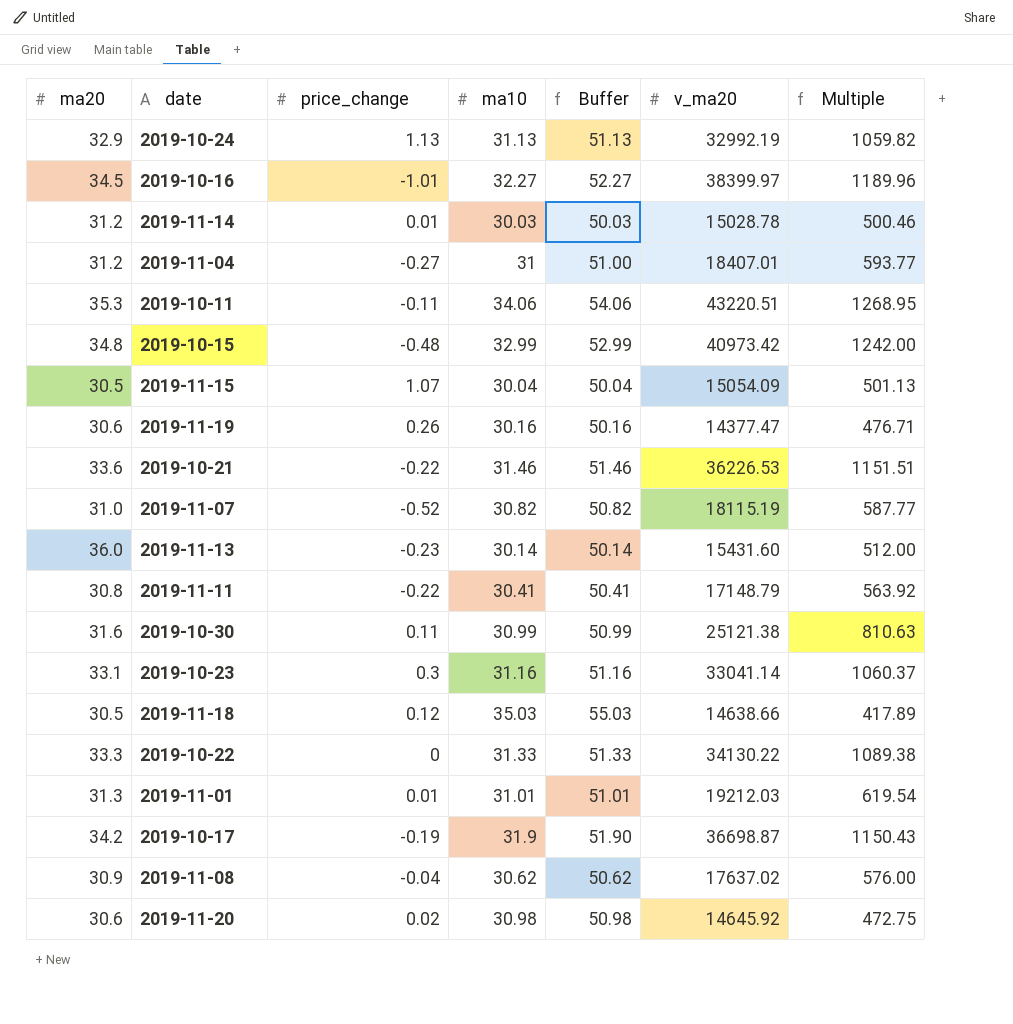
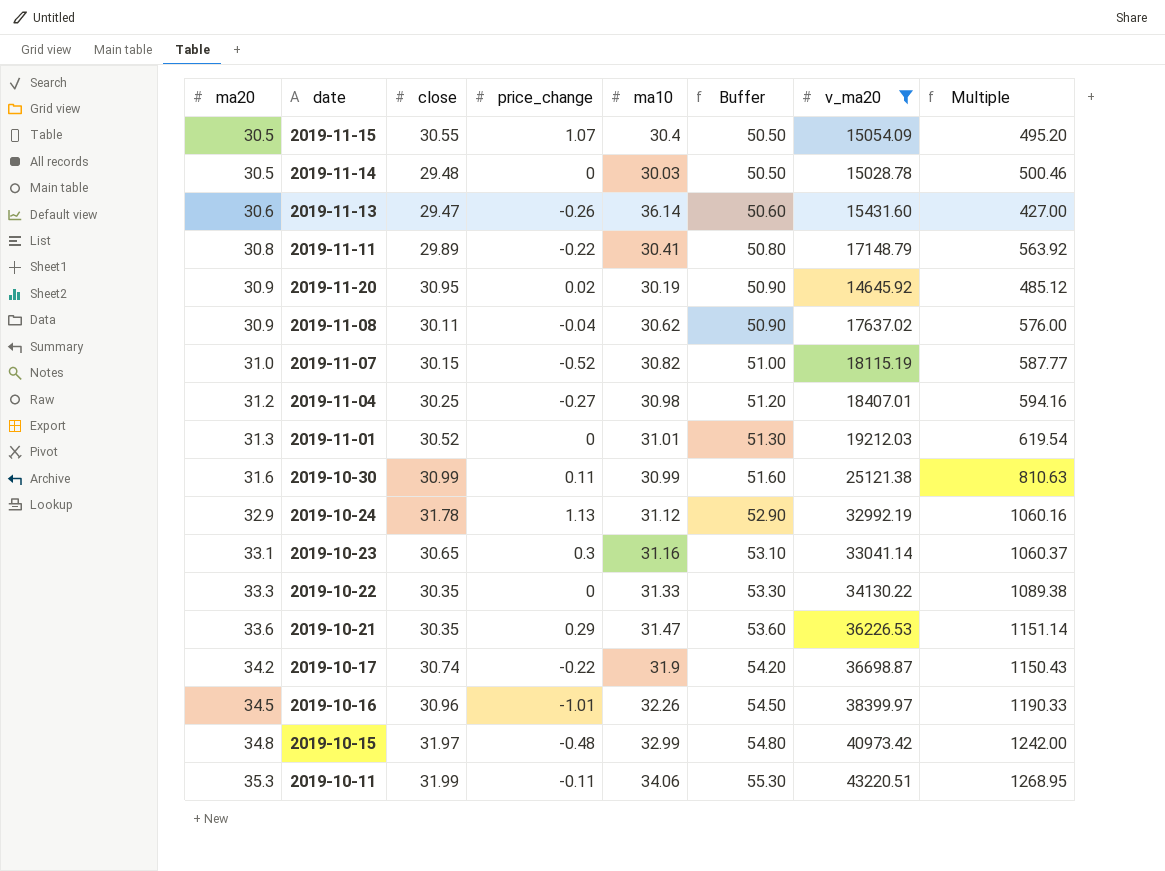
filter: none -> v_ma20 >= 14645.92
row order: none -> ma20 ascending
column close | position: none -> 3
column Buffer | formula: [ma10] + 20 -> [ma20] + 20
2019-11-15 | ma10: 30.04 -> 30.4
2019-11-15 | Multiple: 501.13 -> 495.20
2019-11-14 | ma20: 31.2 -> 30.5
2019-11-14 | price_change: 0.01 -> 0
2019-11-13 | ma20: 36.0 -> 30.6
2019-11-13 | price_change: -0.23 -> -0.26
2019-11-13 | ma10: 30.14 -> 36.14
2019-11-13 | Multiple: 512.00 -> 427.00
2019-11-20 | ma20: 30.6 -> 30.9
2019-11-20 | ma10: 30.98 -> 30.19
2019-11-20 | Multiple: 472.75 -> 485.12
2019-11-04 | ma10: 31 -> 30.98
2019-11-04 | Multiple: 593.77 -> 594.16
2019-11-01 | price_change: 0.01 -> 0
2019-10-24 | ma10: 31.13 -> 31.12
2019-10-24 | Multiple: 1059.82 -> 1060.16
2019-10-21 | price_change: -0.22 -> 0.29
2019-10-21 | ma10: 31.46 -> 31.47
2019-10-21 | Multiple: 1151.51 -> 1151.14
2019-10-17 | price_change: -0.19 -> -0.22
2019-10-16 | ma10: 32.27 -> 32.26
2019-10-16 | Multiple: 1189.96 -> 1190.33

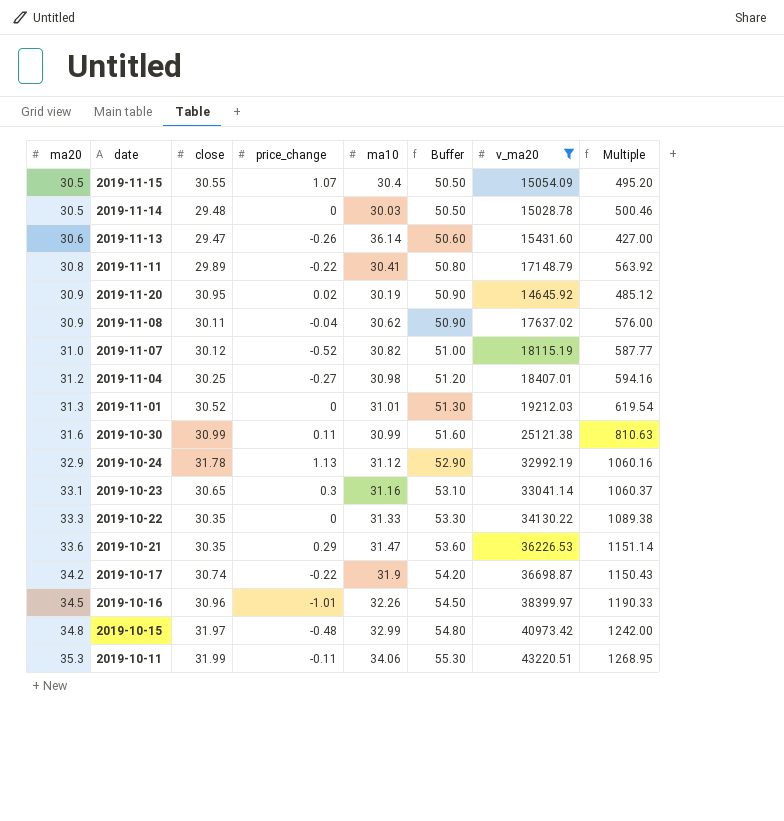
2019-11-07 | close: 30.15 -> 30.12

